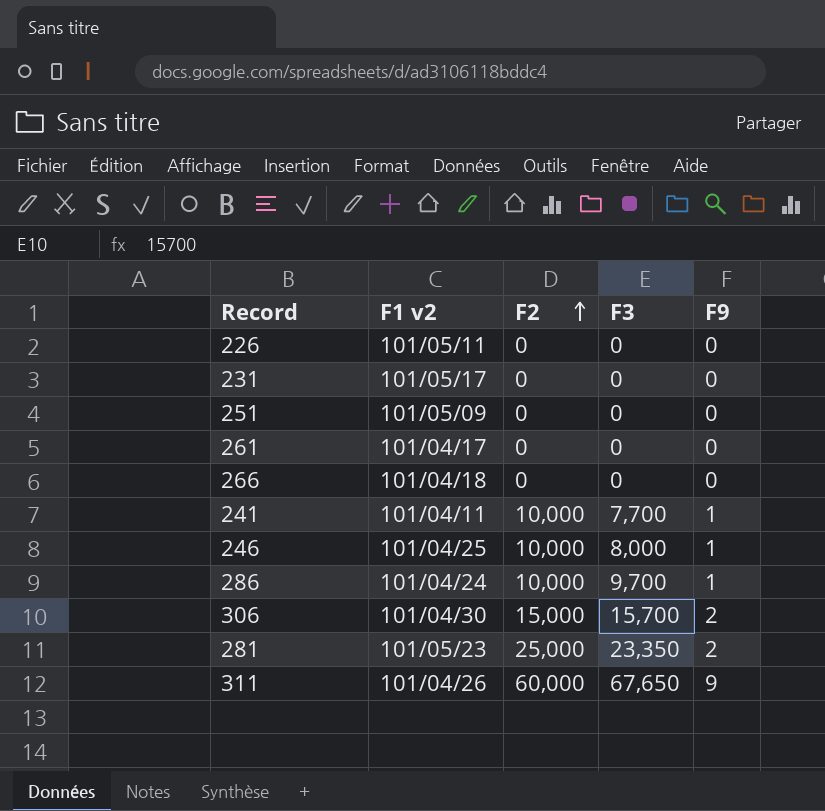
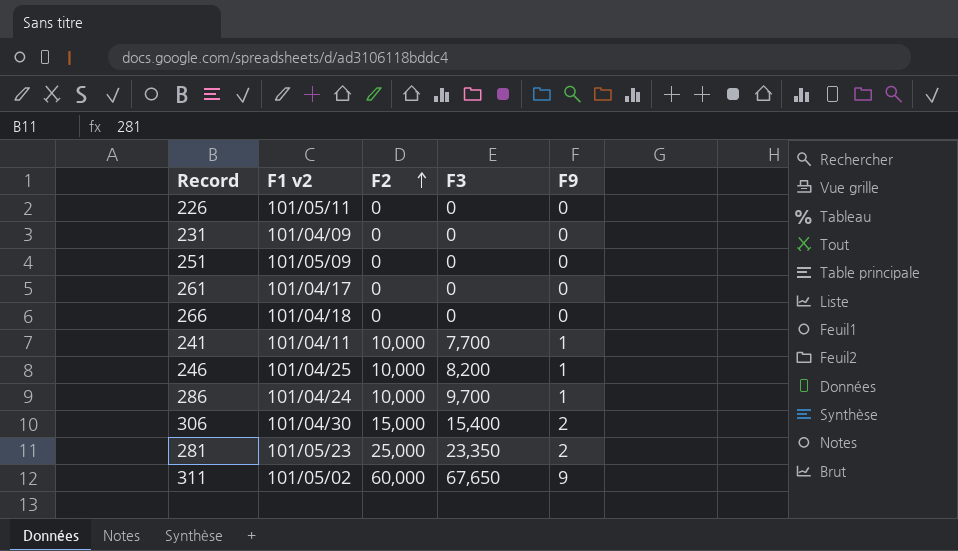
231 | F1 v2: 101/05/17 -> 101/04/09
246 | F3: 8,000 -> 8,200
306 | F3: 15,700 -> 15,400
311 | F1 v2: 101/04/26 -> 101/05/02

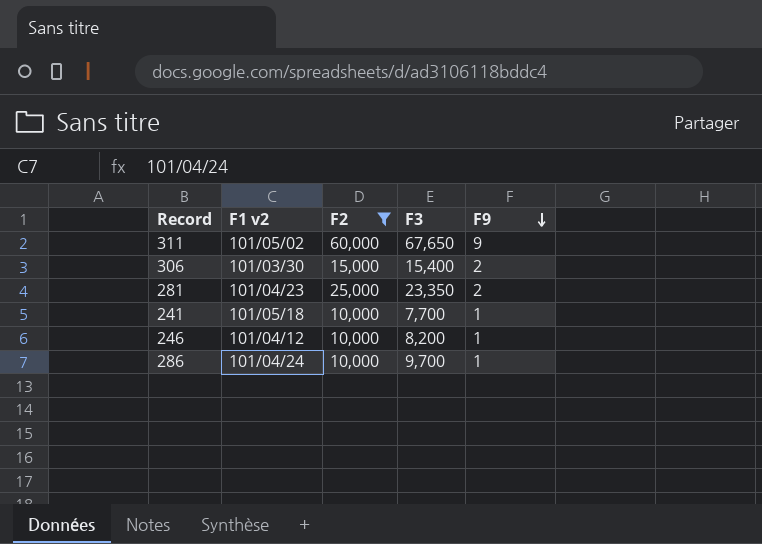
filter: none -> F2 != 0
row order: F2 ascending -> F9 descending
306 | F1 v2: 101/04/30 -> 101/03/30
281 | F1 v2: 101/05/23 -> 101/04/23
241 | F1 v2: 101/04/11 -> 101/05/18
246 | F1 v2: 101/04/25 -> 101/04/12

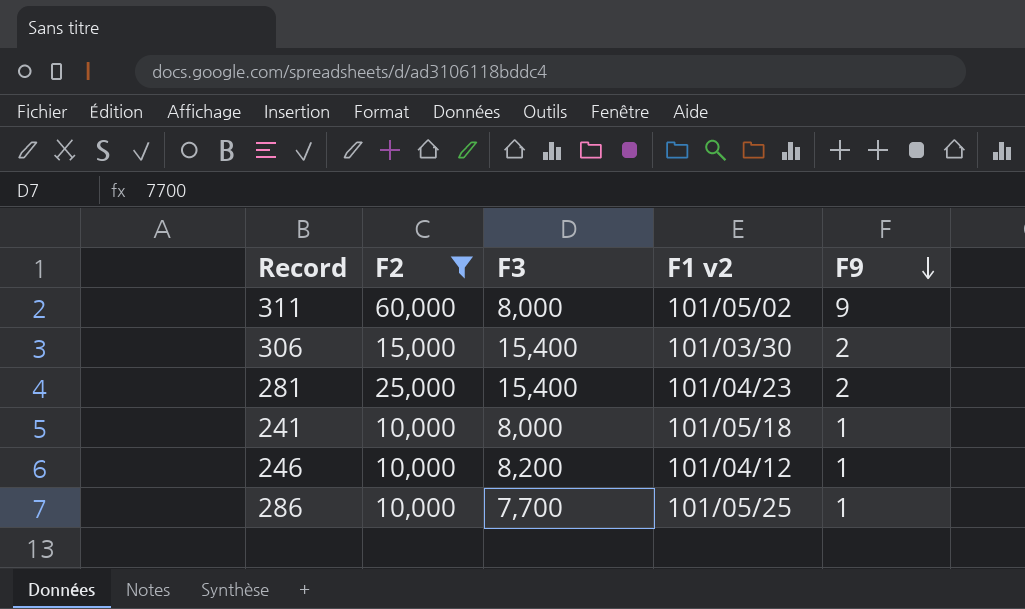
column F1 v2 | position: 2 -> 4
311 | F3: 67,650 -> 8,000
281 | F3: 23,350 -> 15,400
241 | F3: 7,700 -> 8,000
286 | F3: 9,700 -> 7,700
286 | F1 v2: 101/04/24 -> 101/05/25

